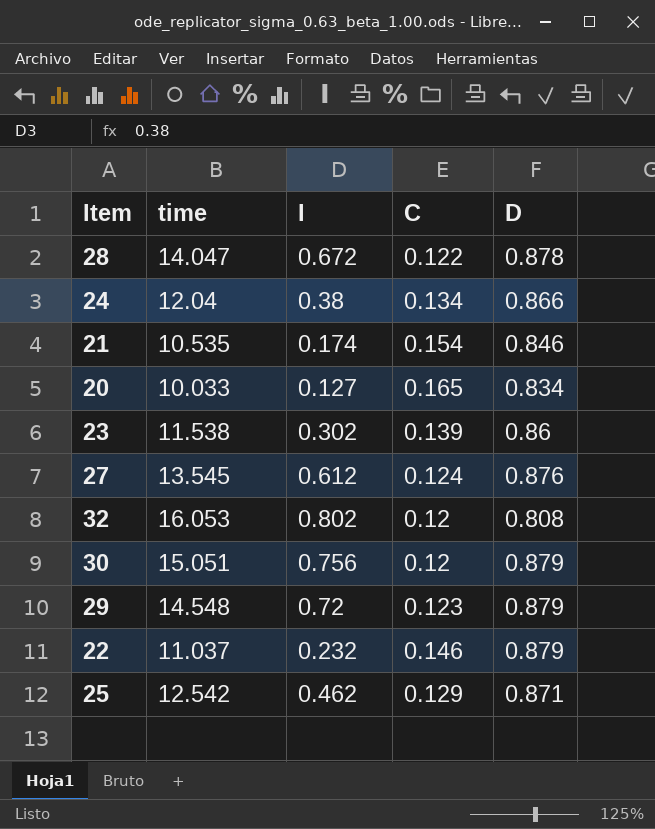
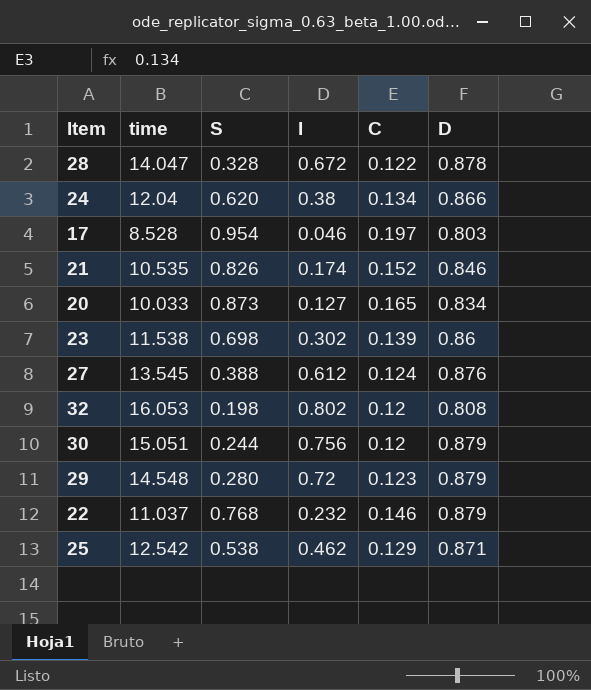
column S | position: none -> 3
row 17: none -> 8.528 | 0.954 | 0.046 | 0.197 | 0.803
21 | C: 0.154 -> 0.152

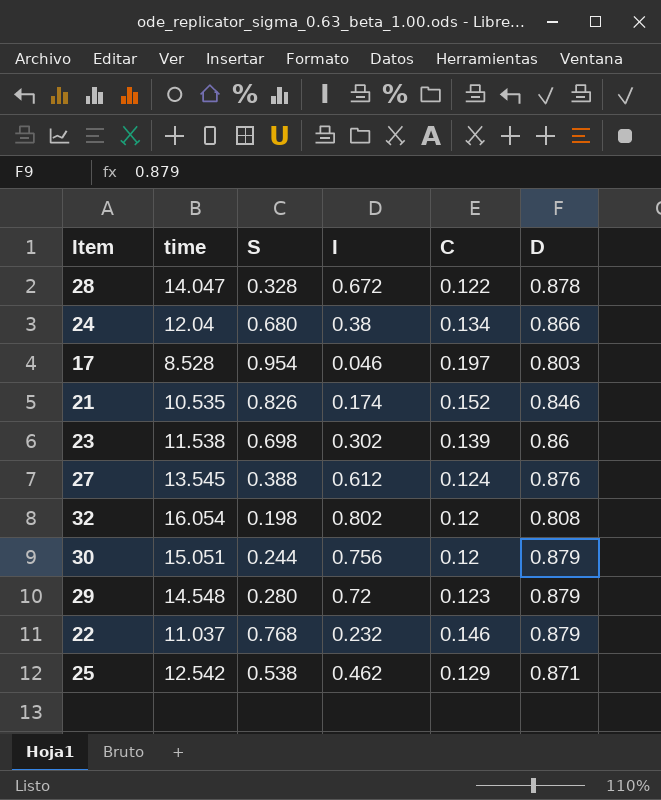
row 20: 10.033 | 0.873 | 0.127 | 0.165 | 0.834 -> none
24 | S: 0.620 -> 0.680
32 | time: 16.053 -> 16.054

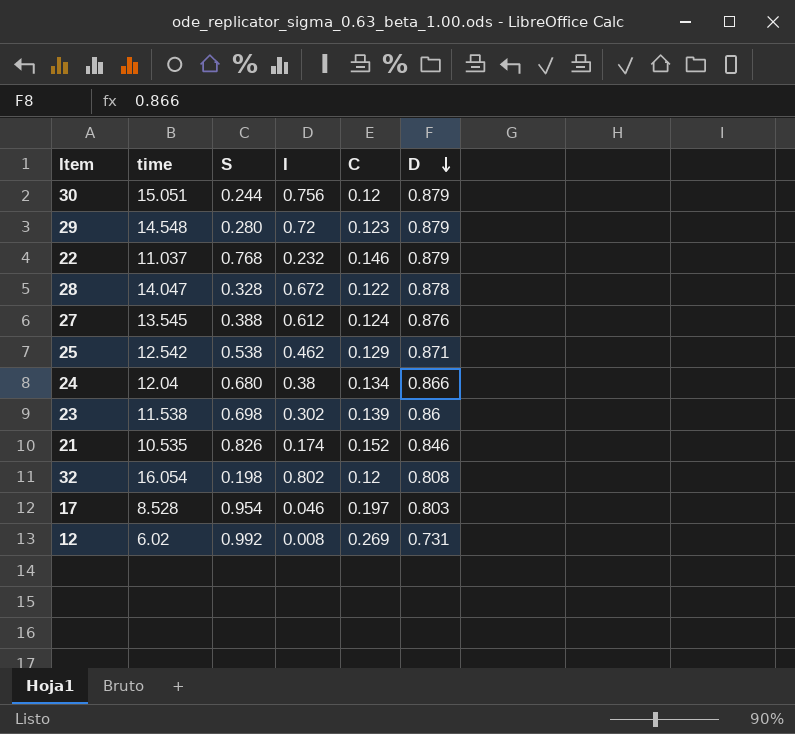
row order: none -> D descending
row 12: none -> 6.02 | 0.992 | 0.008 | 0.269 | 0.731

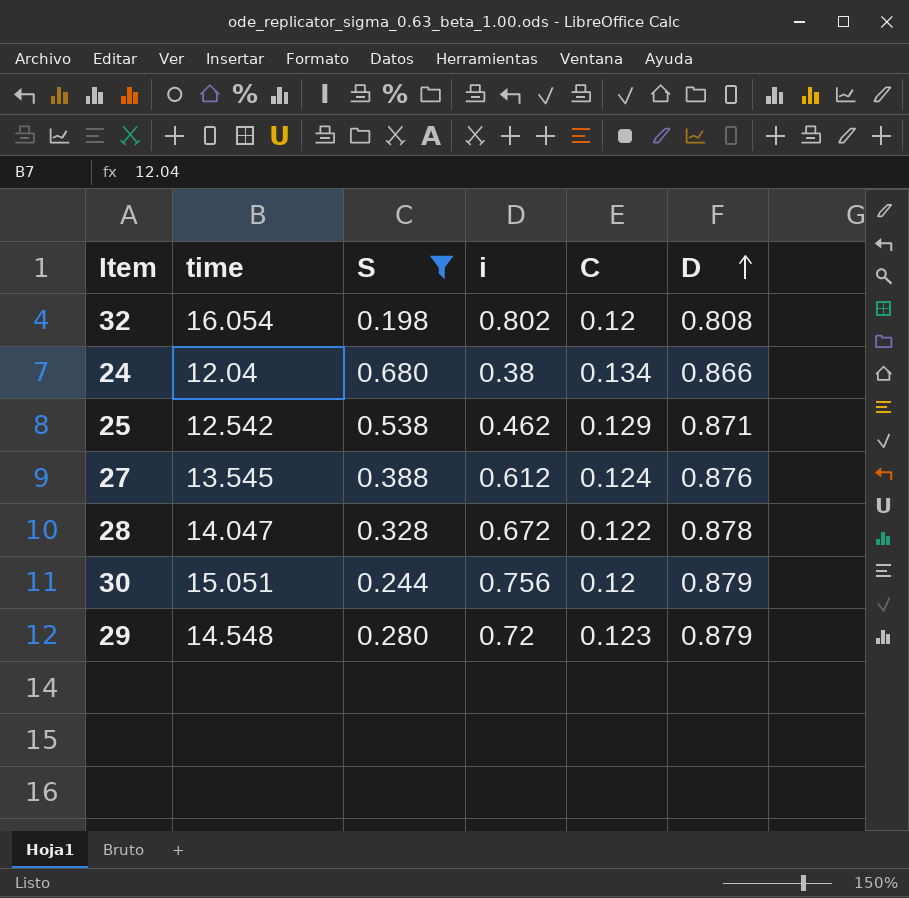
filter: none -> S <= 0.680
row order: D descending -> D ascending
column name: I -> i

